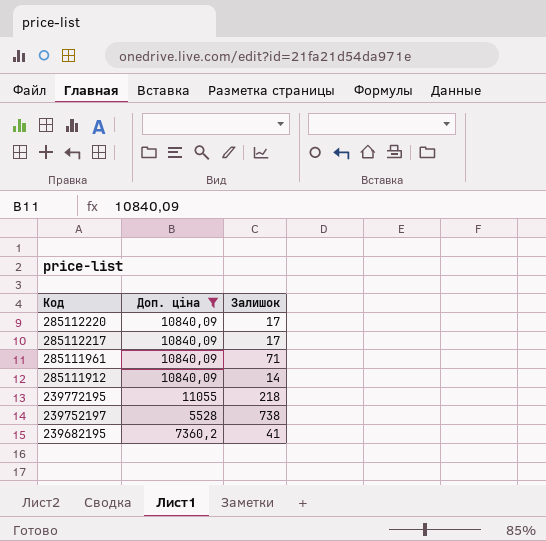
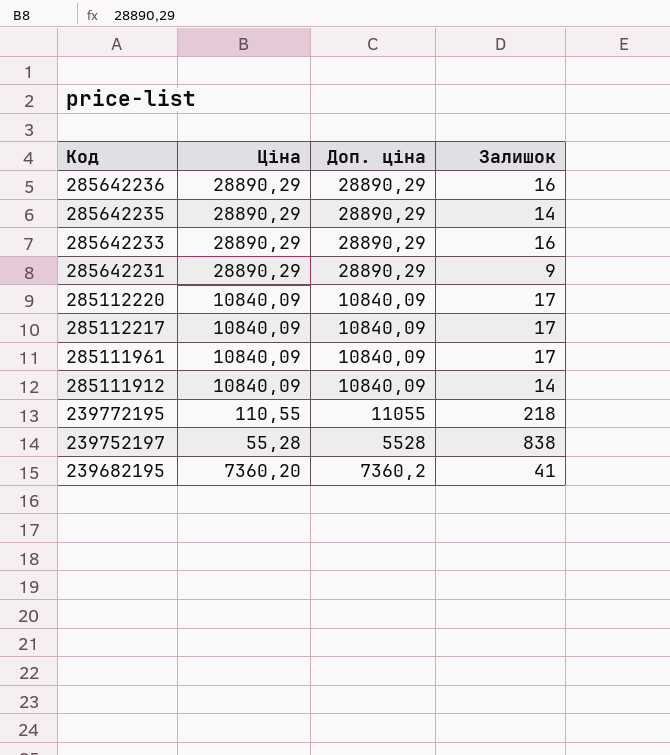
filter: Доп. ціна != 28890,29 -> none
column Ціна | position: none -> 2
285111961 | Залишок: 71 -> 17
239752197 | Залишок: 738 -> 838

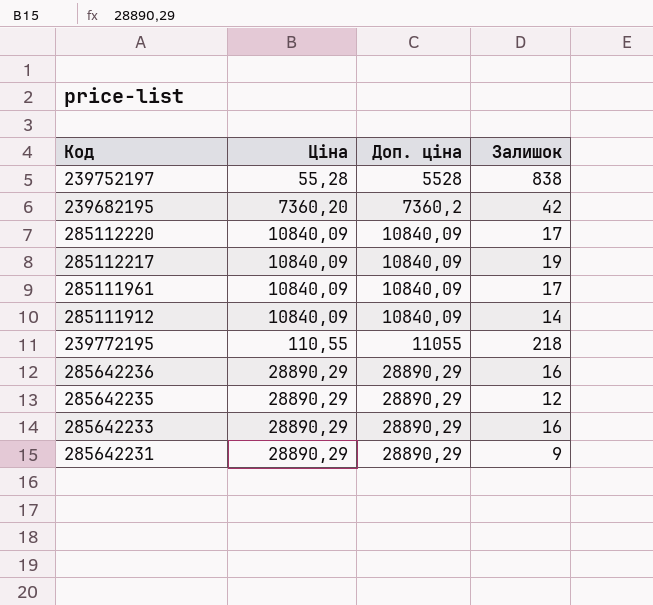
row order: Код descending -> Доп. ціна ascending
239682195 | Залишок: 41 -> 42
285112217 | Залишок: 17 -> 19
285642235 | Залишок: 14 -> 12

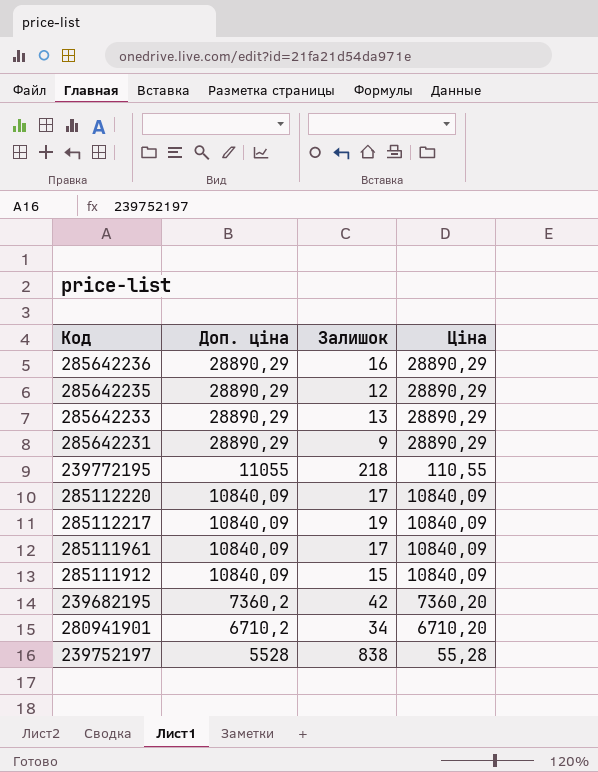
row order: Доп. ціна ascending -> Доп. ціна descending
column Ціна | position: 2 -> 4
285642233 | Залишок: 16 -> 13
285111912 | Залишок: 14 -> 15
row 280941901: none -> 6710,2 | 34 | 6710,20

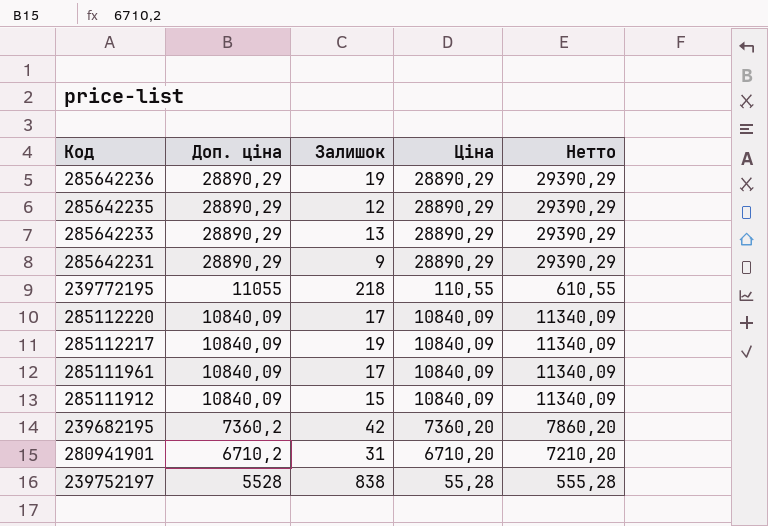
column Нетто | formula: none -> [Ціна] + 500
285642236 | Залишок: 16 -> 19
280941901 | Залишок: 34 -> 31

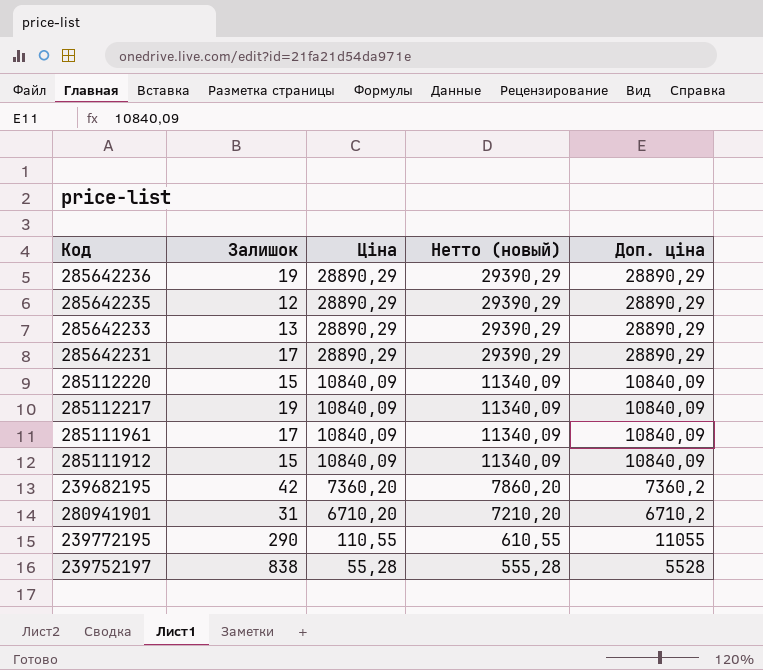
row order: Доп. ціна descending -> Ціна descending
column name: Нетто -> Нетто (новый)
column Доп. ціна | position: 2 -> 5
285642231 | Залишок: 9 -> 17
285112220 | Залишок: 17 -> 15
239772195 | Залишок: 218 -> 290

